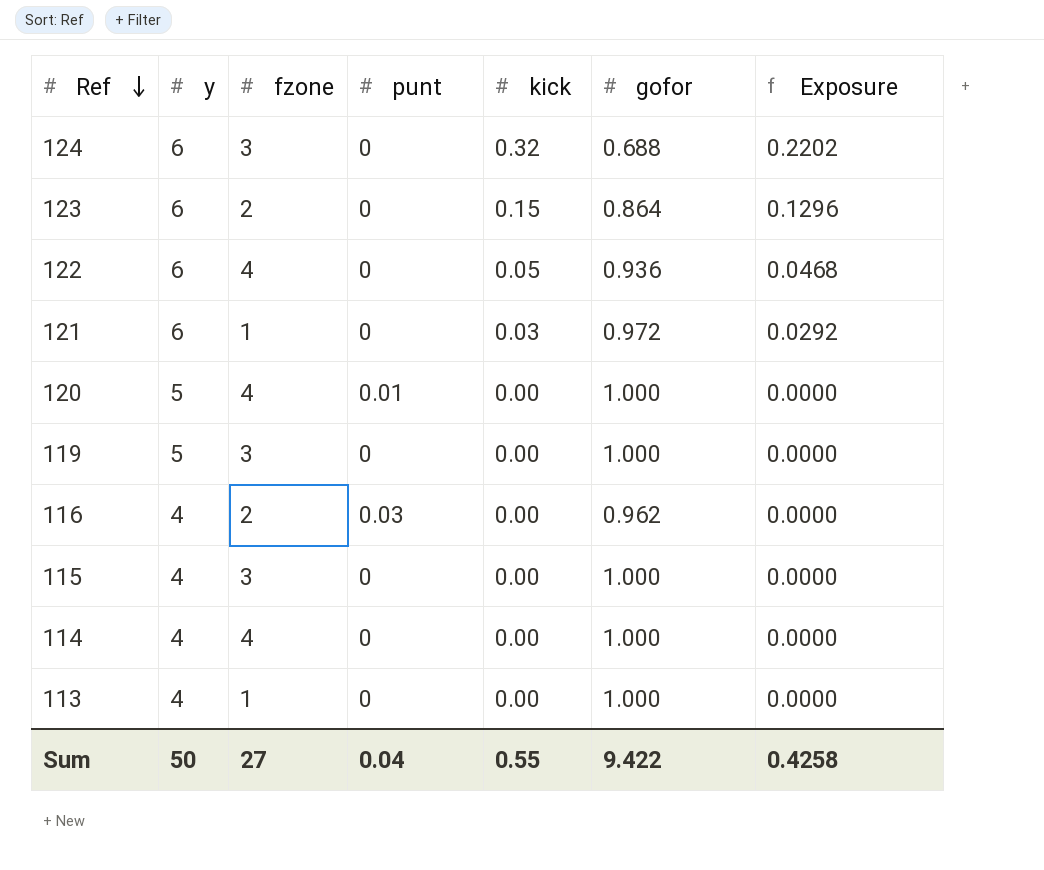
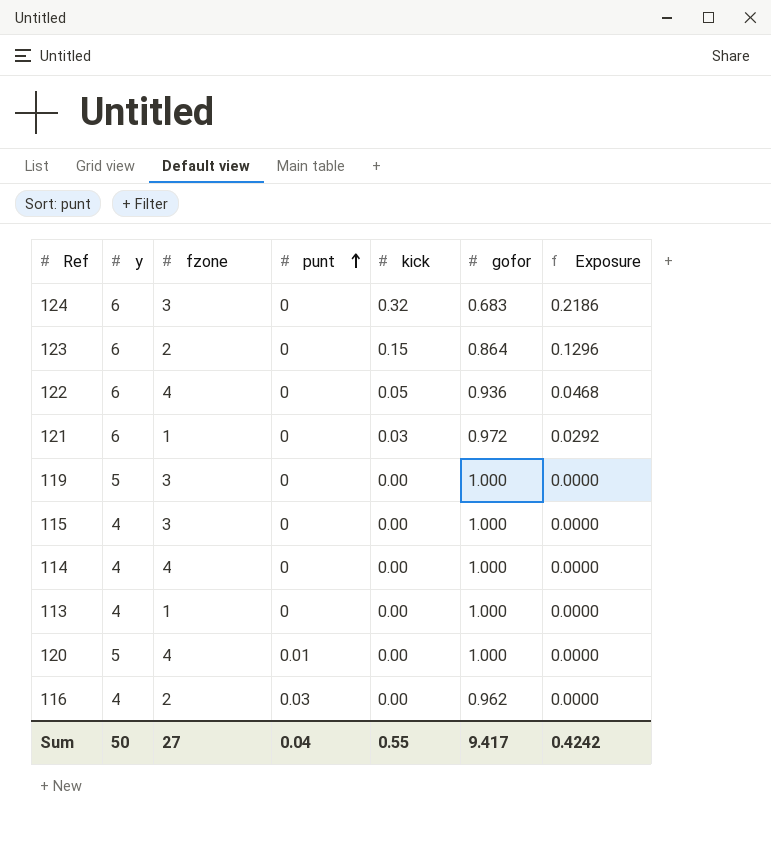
row order: Ref descending -> punt ascending
124 | gofor: 0.688 -> 0.683
124 | Exposure: 0.2202 -> 0.2186
Sum | gofor: 9.422 -> 9.417
Sum | Exposure: 0.4258 -> 0.4242

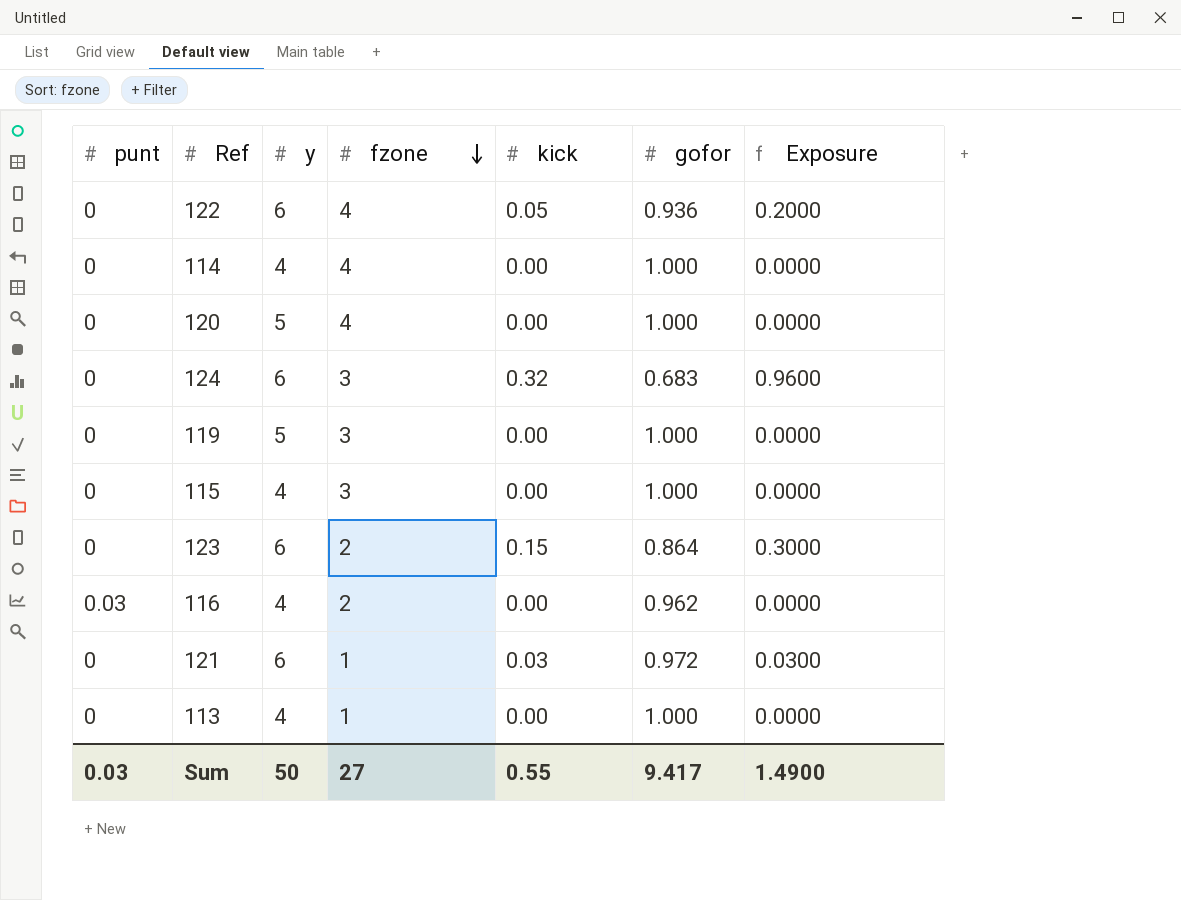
row order: punt ascending -> fzone descending
column punt | position: 4 -> 1
column Exposure | formula: [kick] * [gofor] -> [fzone] * [kick]
120 | punt: 0.01 -> 0
Sum | punt: 0.04 -> 0.03
Sum | Exposure: 0.4242 -> 1.4900

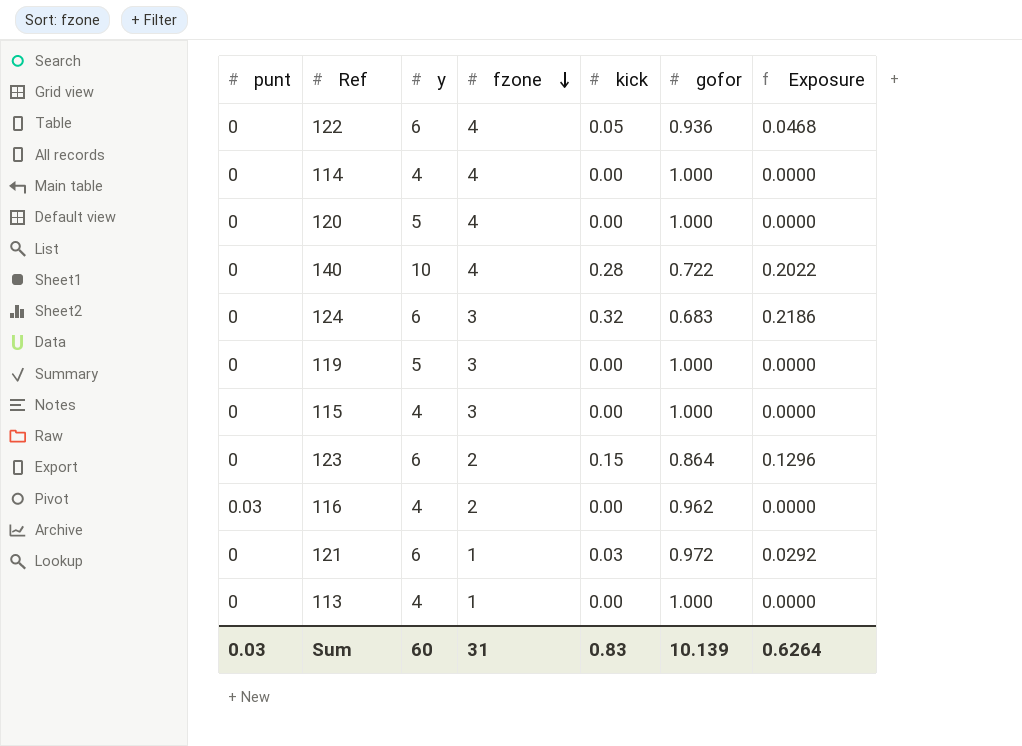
column Exposure | formula: [fzone] * [kick] -> [kick] * [gofor]
row 140: none -> 0 | 10 | 4 | 0.28 | 0.722 | 0.2022
Sum | y: 50 -> 60
Sum | fzone: 27 -> 31
Sum | kick: 0.55 -> 0.83
Sum | gofor: 9.417 -> 10.139
Sum | Exposure: 1.4900 -> 0.6264

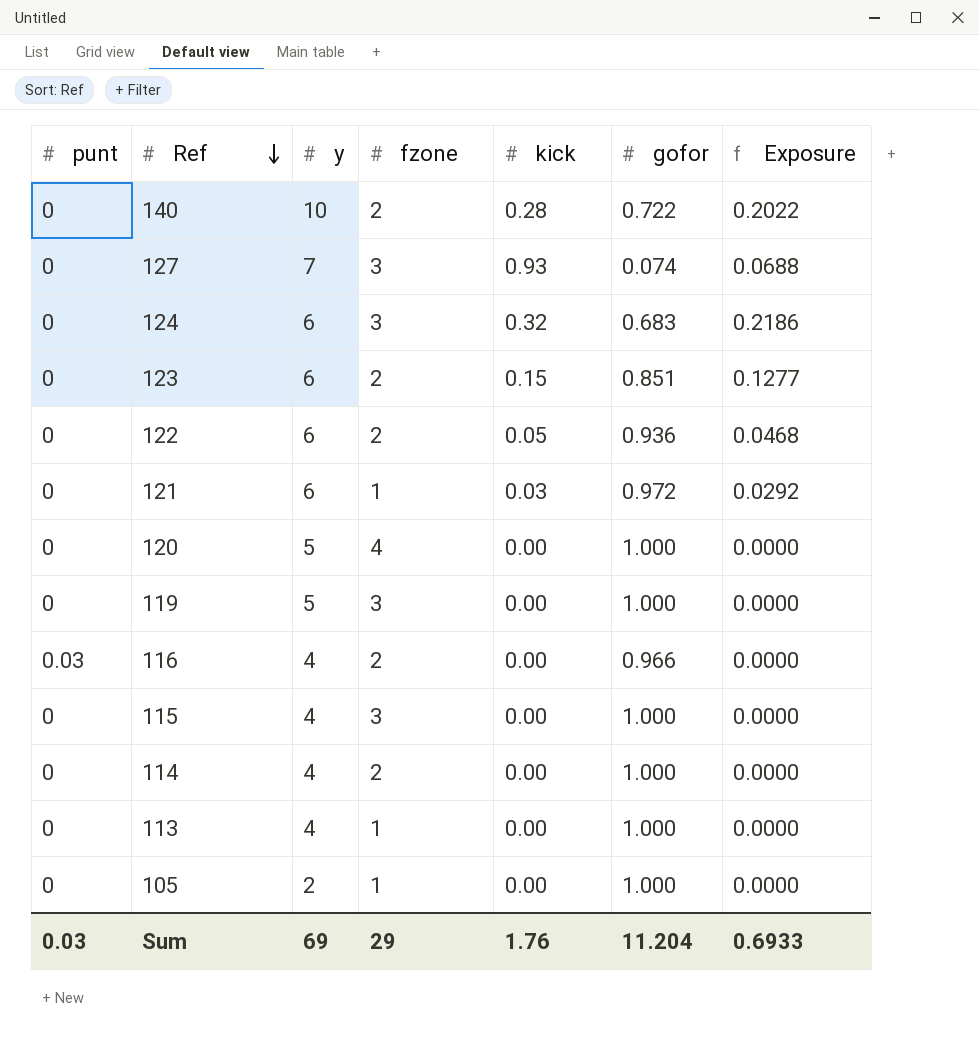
row order: fzone descending -> Ref descending
140 | fzone: 4 -> 2
row 127: none -> 0 | 7 | 3 | 0.93 | 0.074 | 0.0688
123 | gofor: 0.864 -> 0.851
123 | Exposure: 0.1296 -> 0.1277
122 | fzone: 4 -> 2
116 | gofor: 0.962 -> 0.966
114 | fzone: 4 -> 2
row 105: none -> 0 | 2 | 1 | 0.00 | 1.000 | 0.0000
Sum | y: 60 -> 69
Sum | fzone: 31 -> 29
Sum | kick: 0.83 -> 1.76
Sum | gofor: 10.139 -> 11.204
Sum | Exposure: 0.6264 -> 0.6933

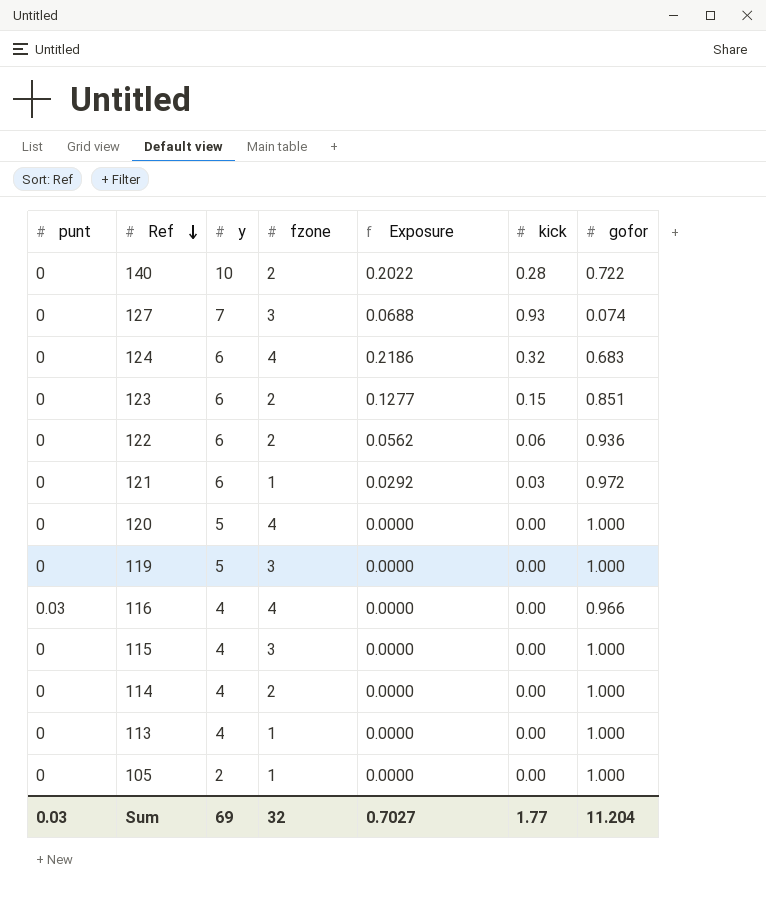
column Exposure | position: 7 -> 5
124 | fzone: 3 -> 4
122 | Exposure: 0.0468 -> 0.0562
122 | kick: 0.05 -> 0.06
116 | fzone: 2 -> 4
Sum | fzone: 29 -> 32
Sum | Exposure: 0.6933 -> 0.7027
Sum | kick: 1.76 -> 1.77

